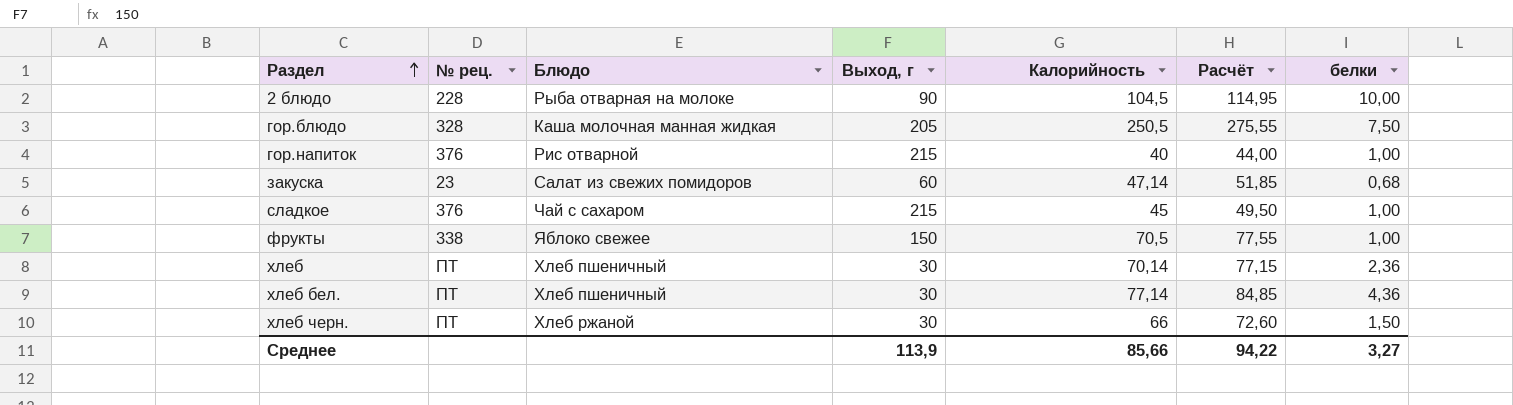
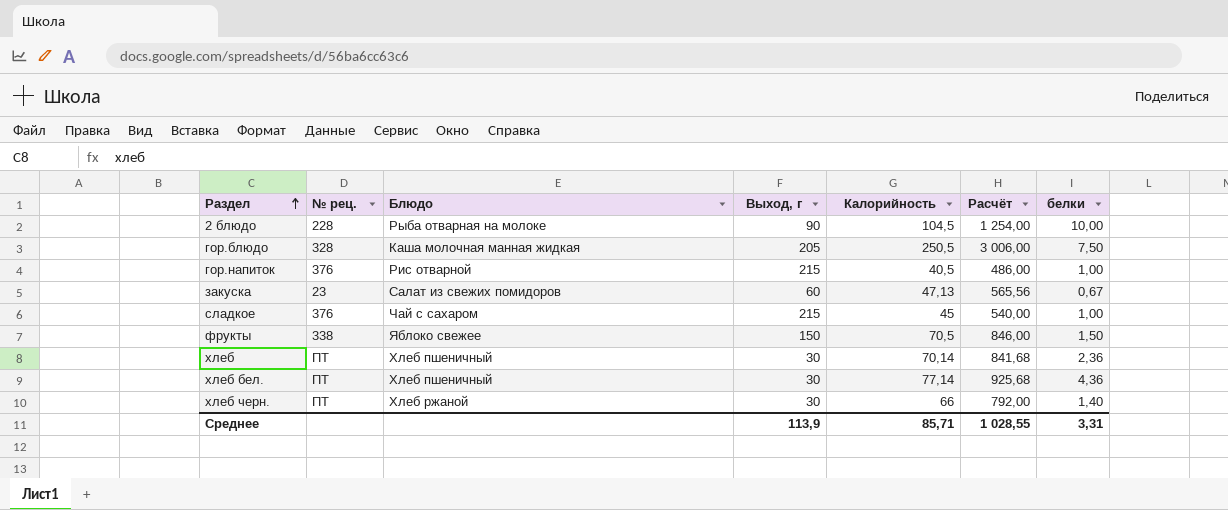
column Расчёт | formula: [Калорийность] * 1,1 -> [Калорийность] * 12
гор.напиток | Калорийность: 40 -> 40,5
закуска | Калорийность: 47,14 -> 47,13
закуска | белки: 0,68 -> 0,67
фрукты | белки: 1,00 -> 1,50
хлеб черн. | белки: 1,50 -> 1,40
Среднее | Калорийность: 85,66 -> 85,71
Среднее | Расчёт: 94,22 -> 1 028,55
Среднее | белки: 3,27 -> 3,31

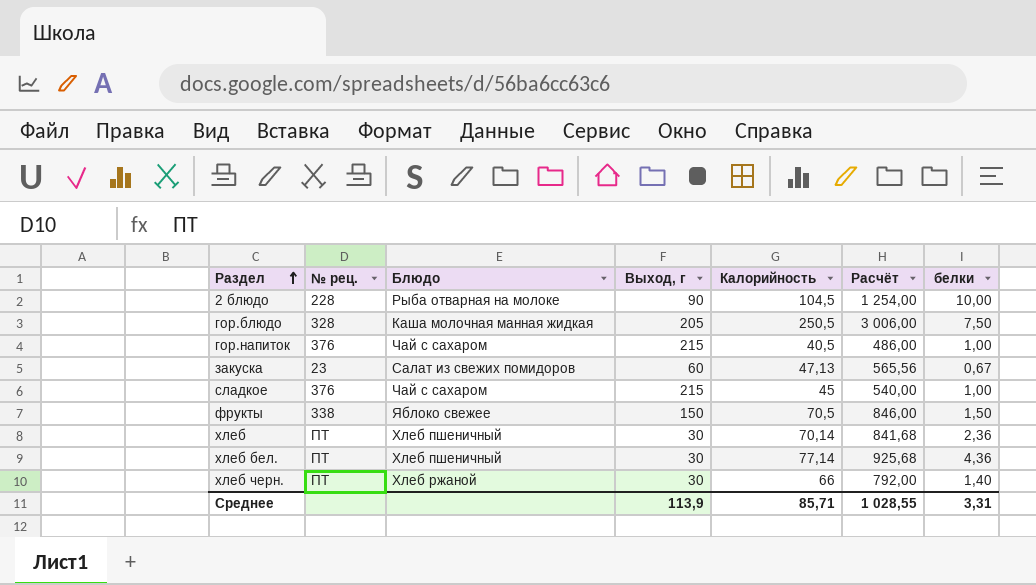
гор.напиток | Блюдо: Рис отварной -> Чай с сахаром

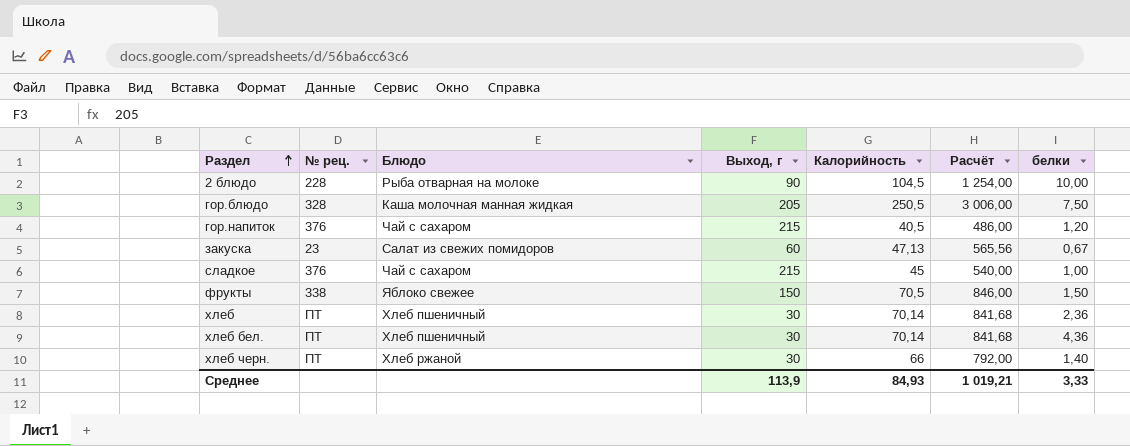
гор.напиток | белки: 1,00 -> 1,20
хлеб бел. | Калорийность: 77,14 -> 70,14
хлеб бел. | Расчёт: 925,68 -> 841,68
Среднее | Калорийность: 85,71 -> 84,93
Среднее | Расчёт: 1 028,55 -> 1 019,21
Среднее | белки: 3,31 -> 3,33

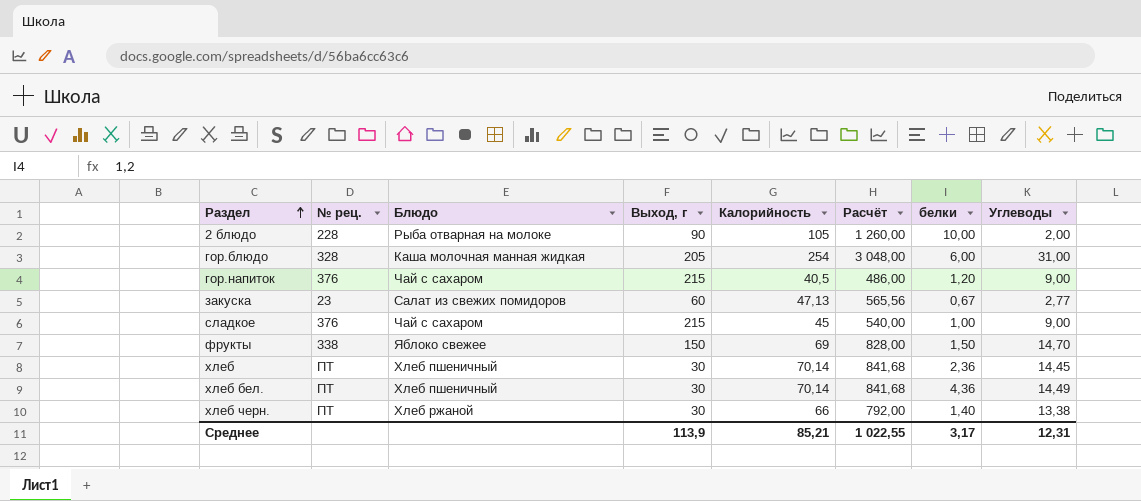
column Углеводы | position: none -> 8
2 блюдо | Калорийность: 104,5 -> 105
2 блюдо | Расчёт: 1 254,00 -> 1 260,00
гор.блюдо | Калорийность: 250,5 -> 254
гор.блюдо | Расчёт: 3 006,00 -> 3 048,00
гор.блюдо | белки: 7,50 -> 6,00
фрукты | Калорийность: 70,5 -> 69
фрукты | Расчёт: 846,00 -> 828,00
Среднее | Калорийность: 84,93 -> 85,21
Среднее | Расчёт: 1 019,21 -> 1 022,55
Среднее | белки: 3,33 -> 3,17

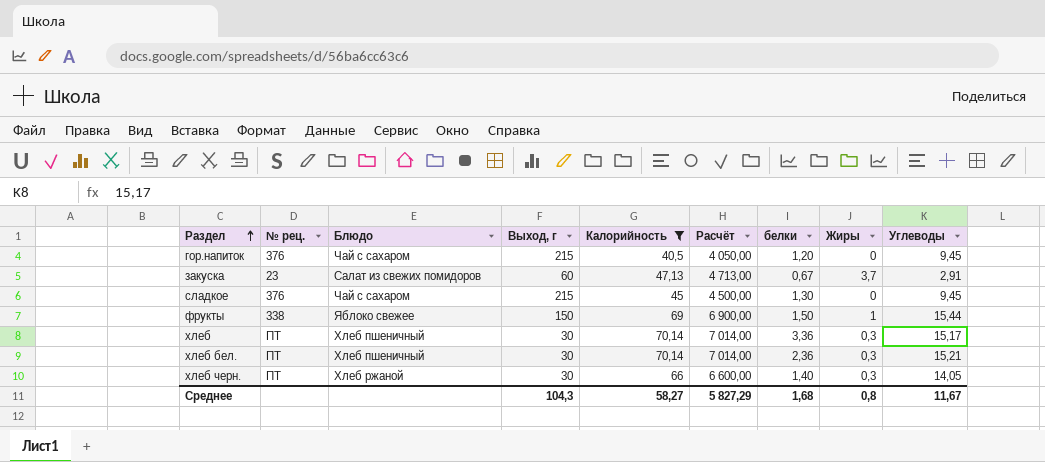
filter: none -> Калорийность <= 70,14
column Расчёт | formula: [Калорийность] * 12 -> [Калорийность] * 100
column Жиры | position: none -> 8
гор.напиток | Углеводы: 9,00 -> 9,45
закуска | Углеводы: 2,77 -> 2,91
сладкое | белки: 1,00 -> 1,30
сладкое | Углеводы: 9,00 -> 9,45
фрукты | Углеводы: 14,70 -> 15,44
хлеб | белки: 2,36 -> 3,36
хлеб | Углеводы: 14,45 -> 15,17
хлеб бел. | белки: 4,36 -> 2,36
хлеб бел. | Углеводы: 14,49 -> 15,21
хлеб черн. | Углеводы: 13,38 -> 14,05
Среднее | Выход, г: 113,9 -> 104,3
Среднее | Калорийность: 85,21 -> 58,27
Среднее | Расчёт: 1 022,55 -> 5 827,29
Среднее | белки: 3,17 -> 1,68
Среднее | Углеводы: 12,31 -> 11,67

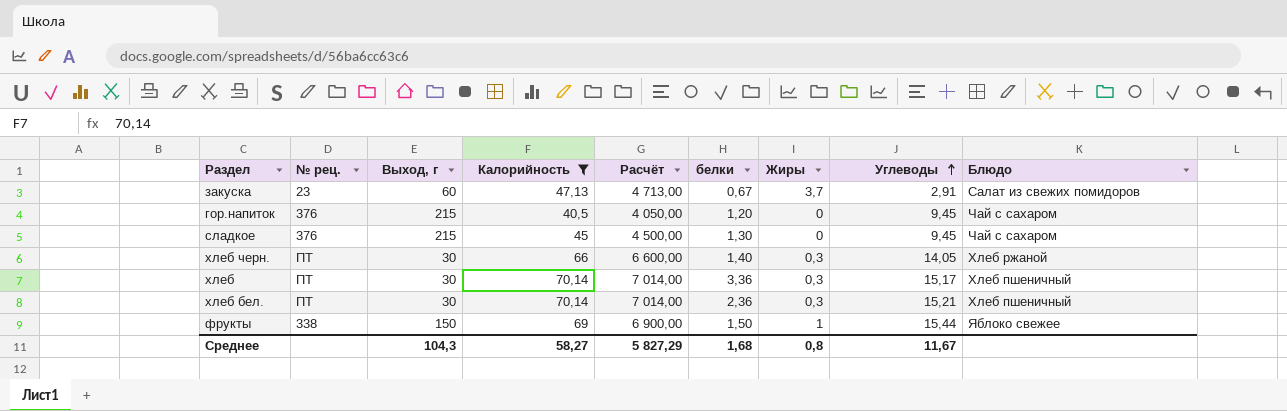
row order: Раздел ascending -> Углеводы ascending
column Блюдо | position: 3 -> 9

